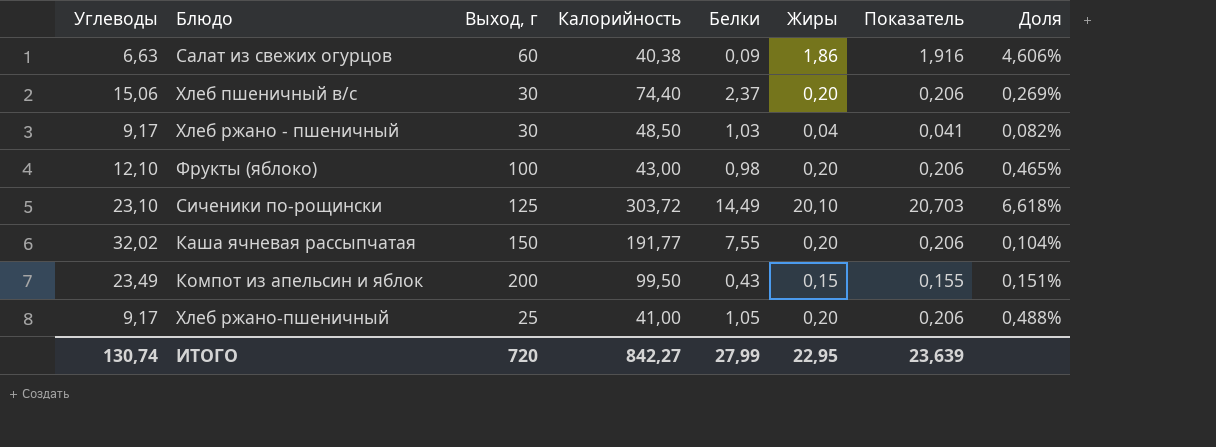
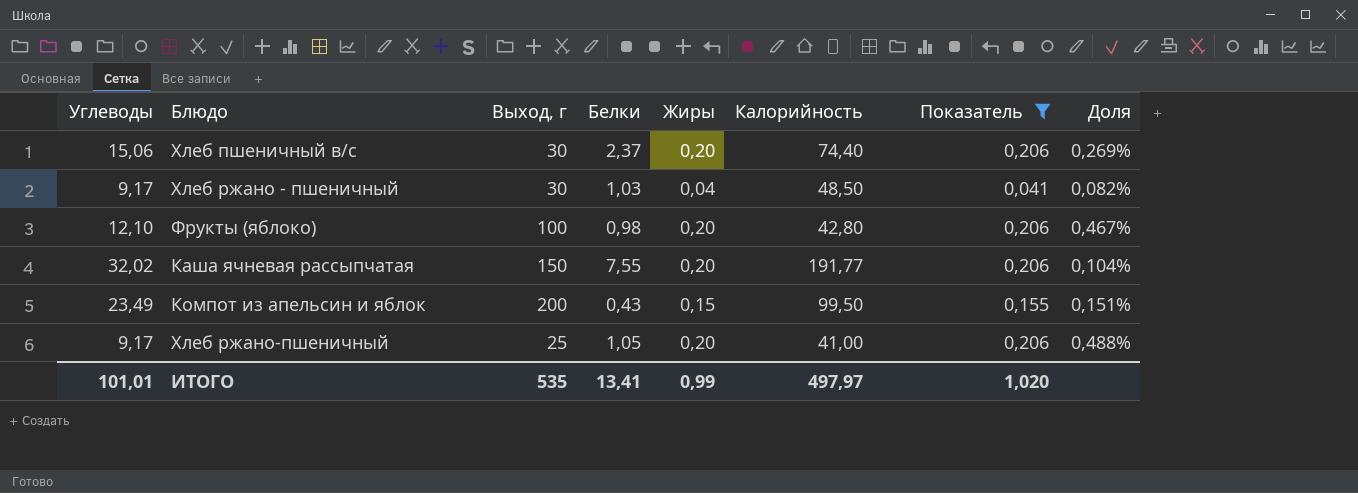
filter: none -> Показатель <= 0,206
column Калорийность | position: 4 -> 6
Фрукты (яблоко) | Калорийность: 43,00 -> 42,80
Фрукты (яблоко) | Доля: 0,465% -> 0,467%
ИТОГО | Углеводы: 130,74 -> 101,01
ИТОГО | Выход, г: 720 -> 535
ИТОГО | Белки: 27,99 -> 13,41
ИТОГО | Жиры: 22,95 -> 0,99
ИТОГО | Калорийность: 842,27 -> 497,97
ИТОГО | Показатель: 23,639 -> 1,020

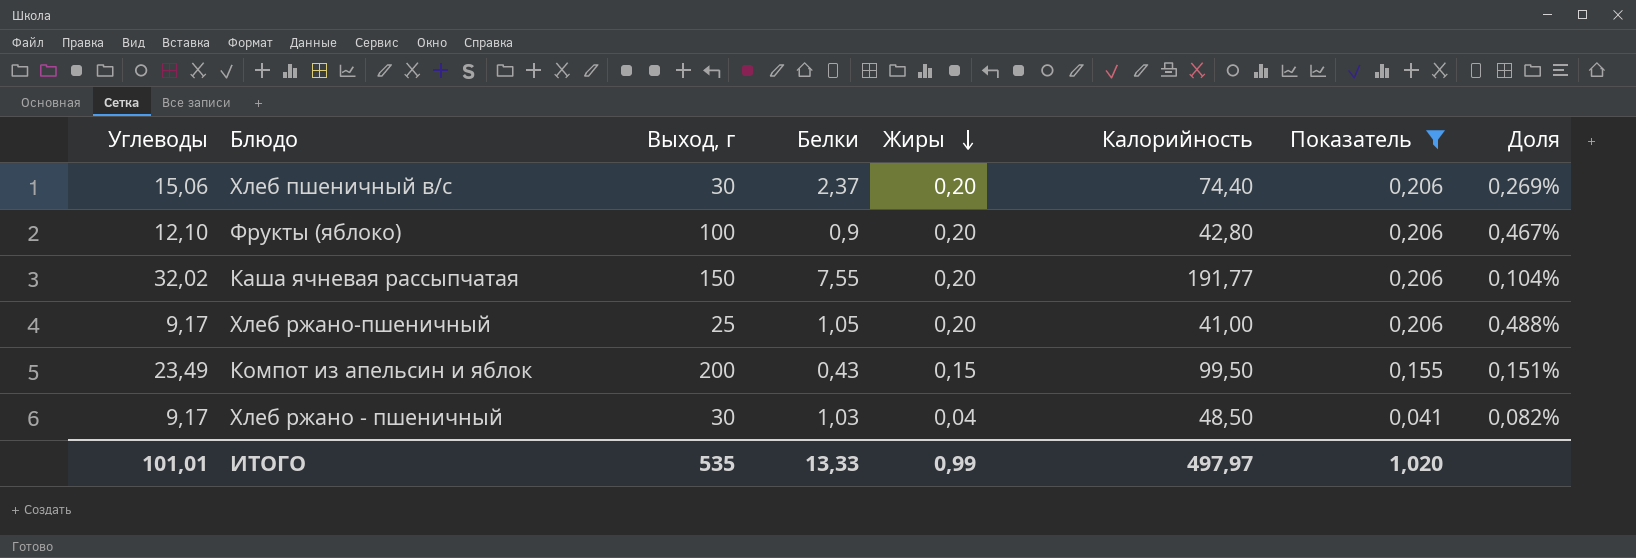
row order: none -> Жиры descending
Фрукты (яблоко) | Белки: 0,98 -> 0,9
ИТОГО | Белки: 13,41 -> 13,33

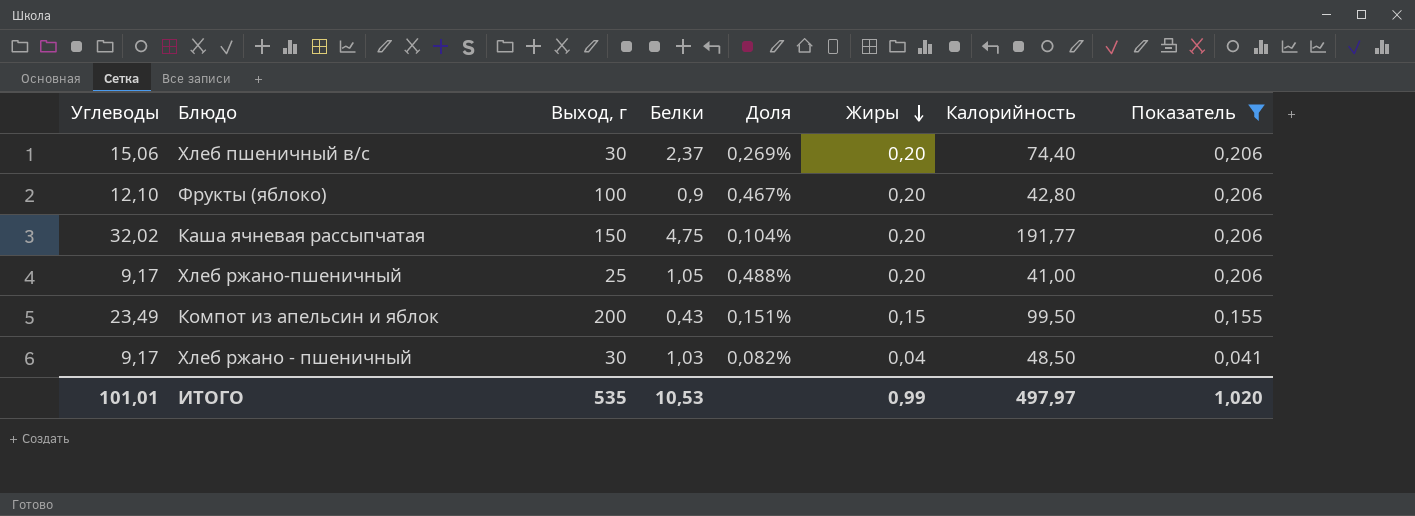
column Доля | position: 8 -> 5
Каша ячневая рассыпчатая | Белки: 7,55 -> 4,75
ИТОГО | Белки: 13,33 -> 10,53

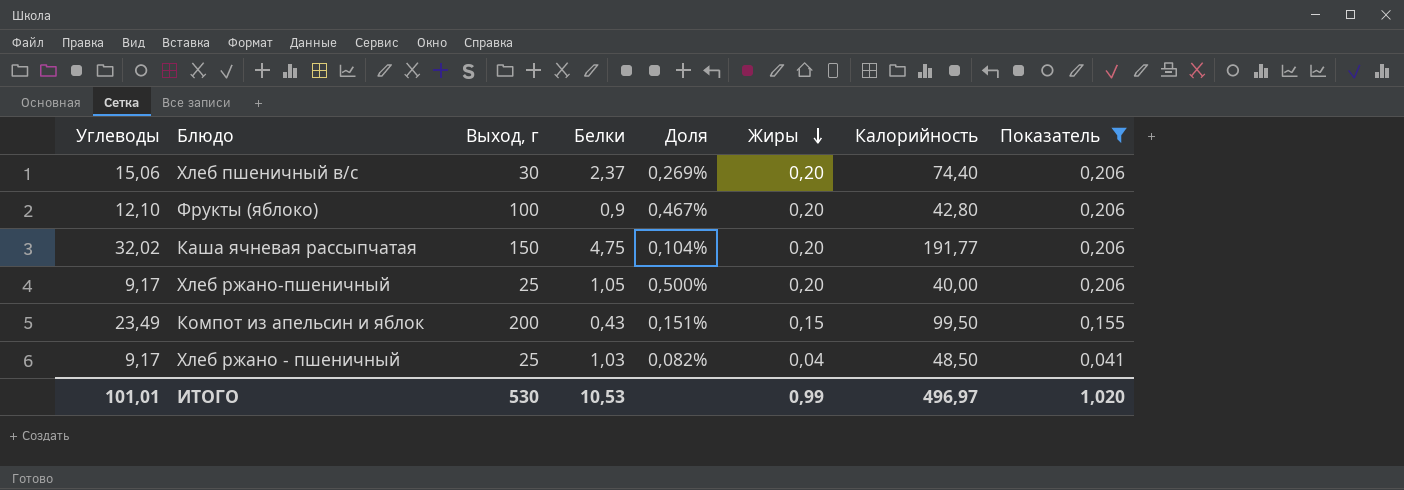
Хлеб ржано-пшеничный | Доля: 0,488% -> 0,500%
Хлеб ржано-пшеничный | Калорийность: 41,00 -> 40,00
Хлеб ржано - пшеничный | Выход, г: 30 -> 25
ИТОГО | Выход, г: 535 -> 530
ИТОГО | Калорийность: 497,97 -> 496,97

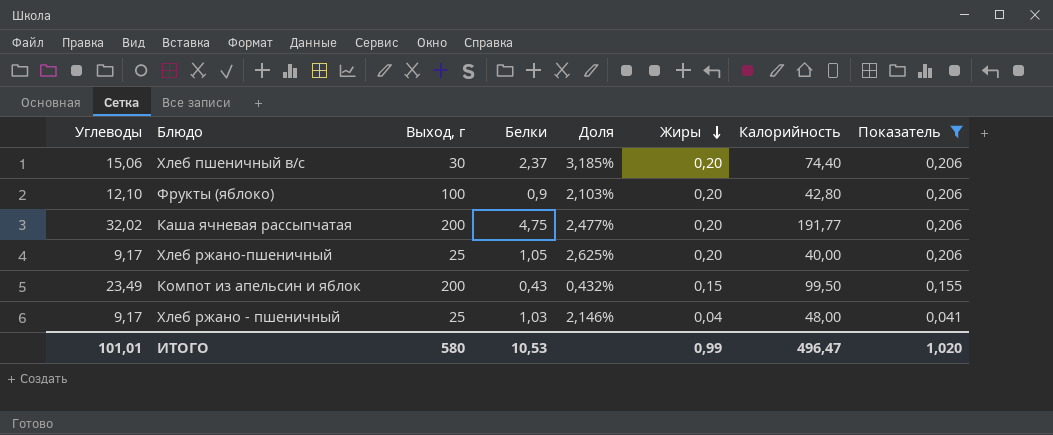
column Доля | formula: [Жиры] / [Калорийность] -> [Белки] / [Калорийность]
Каша ячневая рассыпчатая | Выход, г: 150 -> 200
Хлеб ржано - пшеничный | Калорийность: 48,50 -> 48,00
ИТОГО | Выход, г: 530 -> 580
ИТОГО | Калорийность: 496,97 -> 496,47

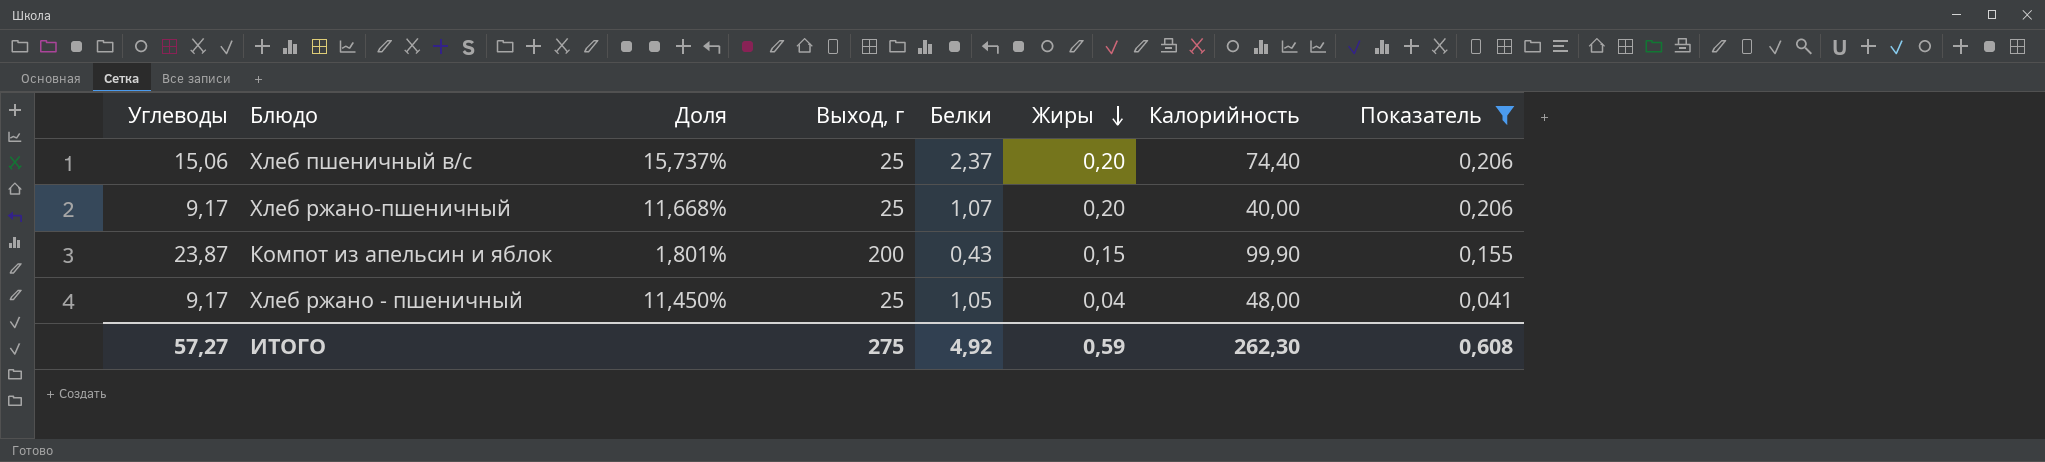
column Доля | formula: [Белки] / [Калорийность] -> [Белки] / [Углеводы]
column Доля | position: 5 -> 3
row Фрукты (яблоко): 12,10 | 100 | 0,9 | 2,103% | 0,20 | 42,80 | 0,206 -> none
row Каша ячневая рассыпчатая: 32,02 | 200 | 4,75 | 2,477% | 0,20 | 191,77 | 0,206 -> none
Хлеб пшеничный в/с | Выход, г: 30 -> 25
Хлеб ржано-пшеничный | Белки: 1,05 -> 1,07
Компот из апельсин и яблок | Углеводы: 23,49 -> 23,87
Компот из апельсин и яблок | Калорийность: 99,50 -> 99,90
Хлеб ржано - пшеничный | Белки: 1,03 -> 1,05
ИТОГО | Углеводы: 101,01 -> 57,27
ИТОГО | Выход, г: 580 -> 275
ИТОГО | Белки: 10,53 -> 4,92
ИТОГО | Жиры: 0,99 -> 0,59
ИТОГО | Калорийность: 496,47 -> 262,30
ИТОГО | Показатель: 1,020 -> 0,608

